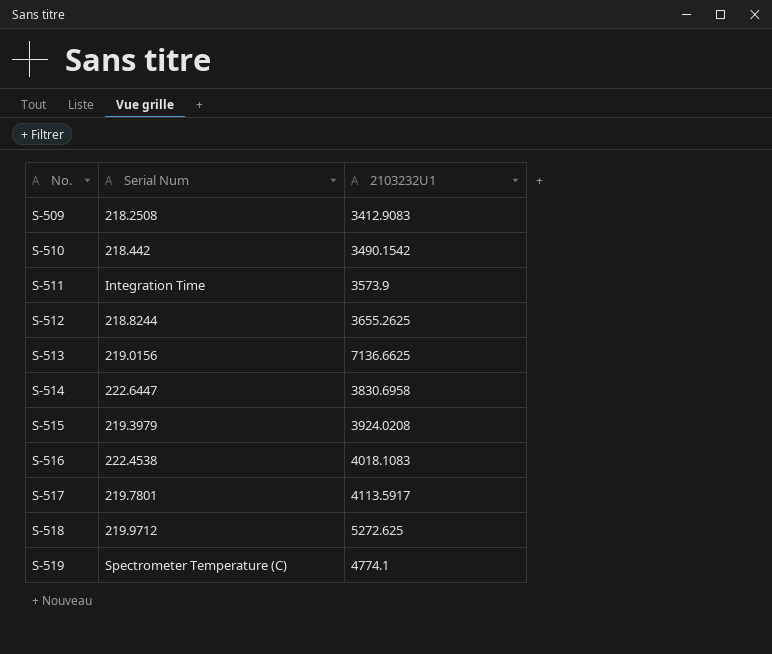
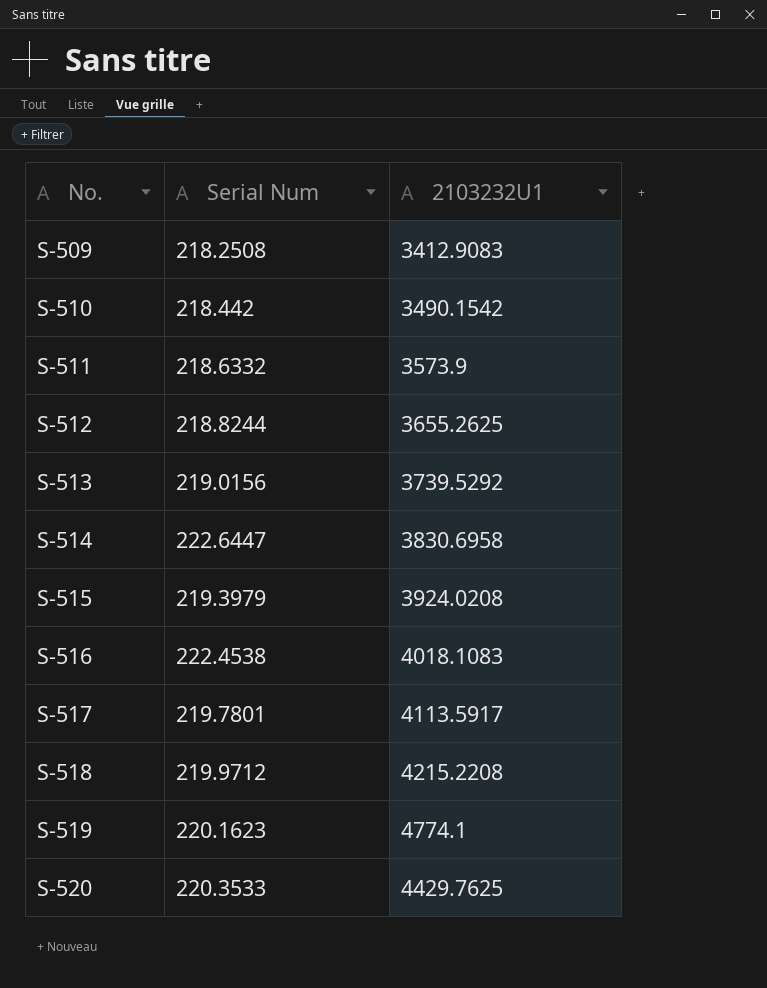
S-511 | Serial Num: Integration Time -> 218.6332
S-513 | 2103232U1: 7136.6625 -> 3739.5292
S-518 | 2103232U1: 5272.625 -> 4215.2208
S-519 | Serial Num: Spectrometer Temperature (C) -> 220.1623
row S-520: none -> 220.3533 | 4429.7625

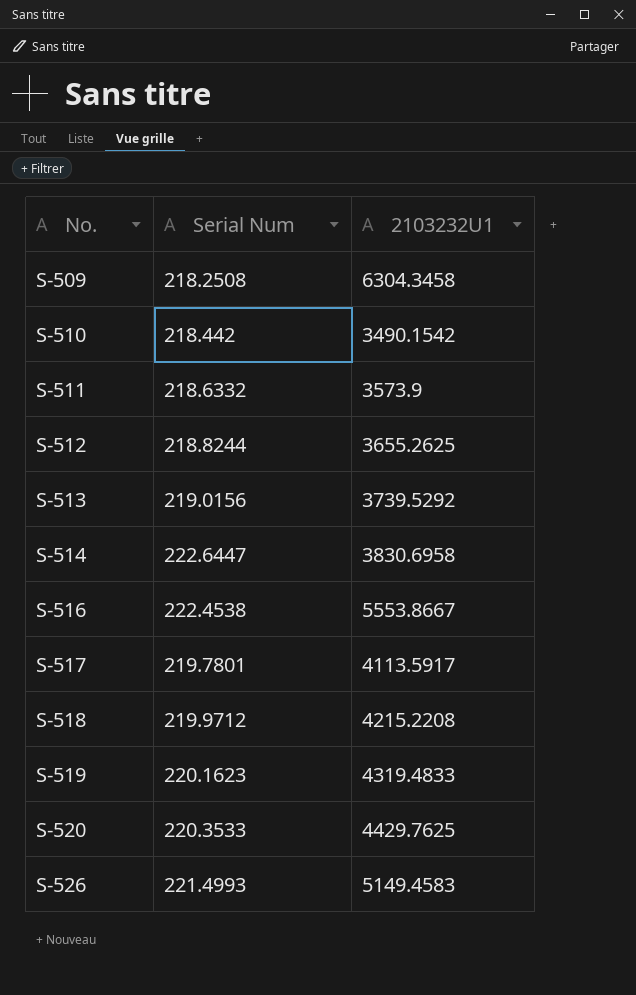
row S-515: 219.3979 | 3924.0208 -> none
S-509 | 2103232U1: 3412.9083 -> 6304.3458
S-516 | 2103232U1: 4018.1083 -> 5553.8667
S-519 | 2103232U1: 4774.1 -> 4319.4833
row S-526: none -> 221.4993 | 5149.4583

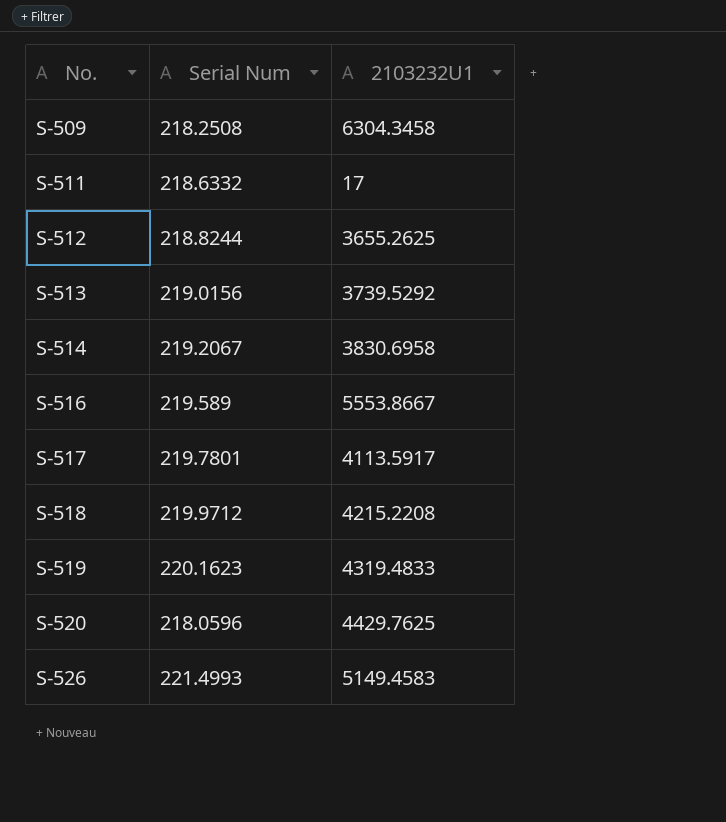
row S-510: 218.442 | 3490.1542 -> none
S-511 | 2103232U1: 3573.9 -> 17
S-514 | Serial Num: 222.6447 -> 219.2067
S-516 | Serial Num: 222.4538 -> 219.589
S-520 | Serial Num: 220.3533 -> 218.0596

